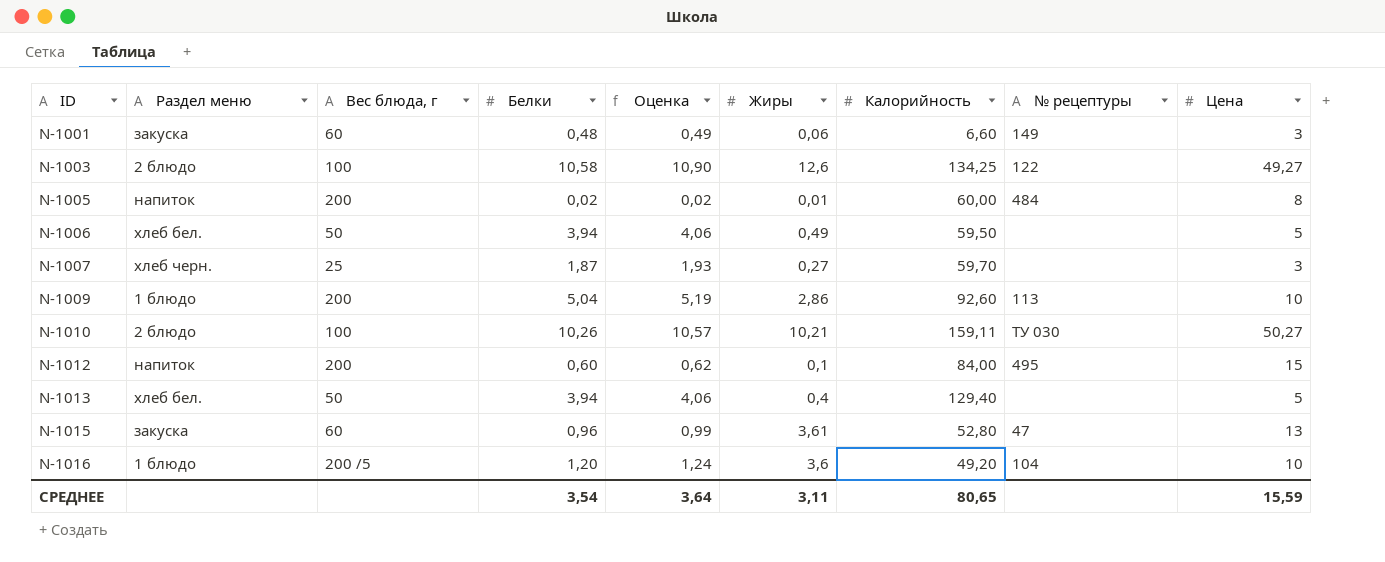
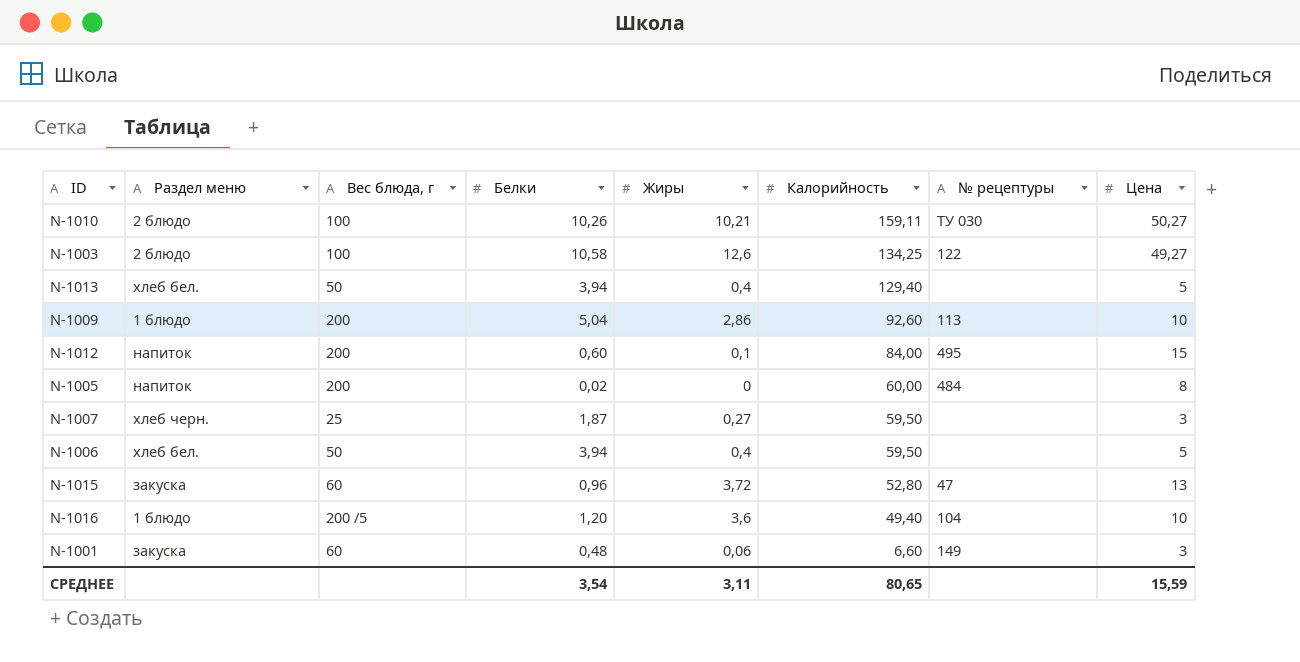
row order: ID ascending -> Калорийность descending
column Оценка | formula: [Белки] * 1,03 -> none
N-1005 | Жиры: 0,01 -> 0
N-1007 | Калорийность: 59,70 -> 59,50
N-1006 | Жиры: 0,49 -> 0,4
N-1015 | Жиры: 3,61 -> 3,72
N-1016 | Калорийность: 49,20 -> 49,40

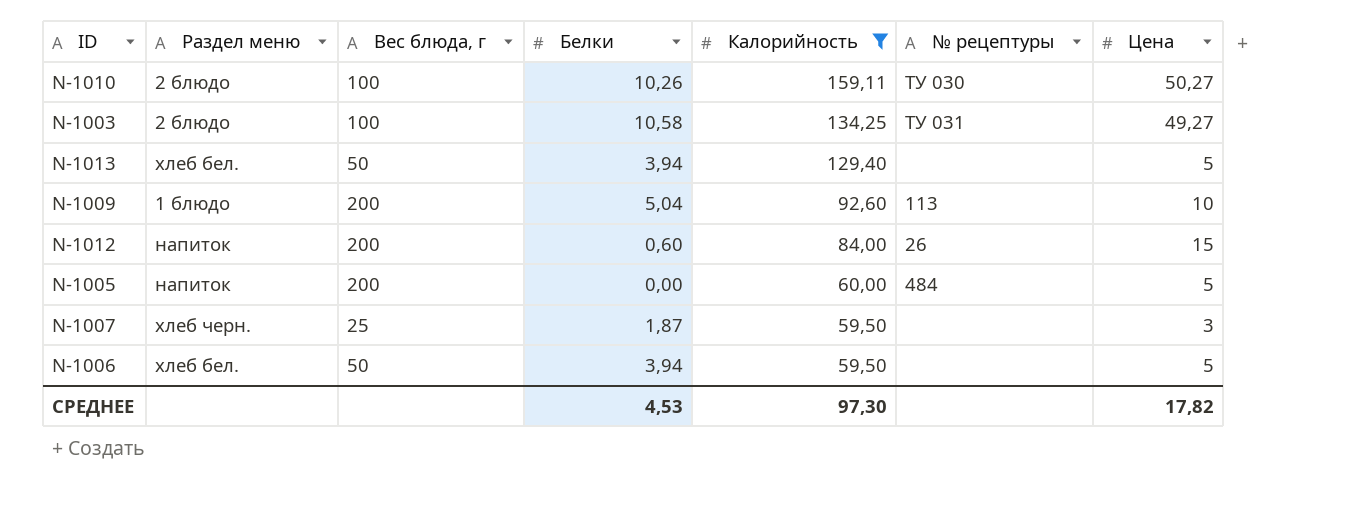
filter: none -> Калорийность >= 59,50
column Жиры | position: 5 -> none
N-1003 | № рецептуры: 122 -> ТУ 031
N-1012 | № рецептуры: 495 -> 26
N-1005 | Белки: 0,02 -> 0,00
N-1005 | Цена: 8 -> 5
СРЕДНЕЕ | Белки: 3,54 -> 4,53
СРЕДНЕЕ | Калорийность: 80,65 -> 97,30
СРЕДНЕЕ | Цена: 15,59 -> 17,82

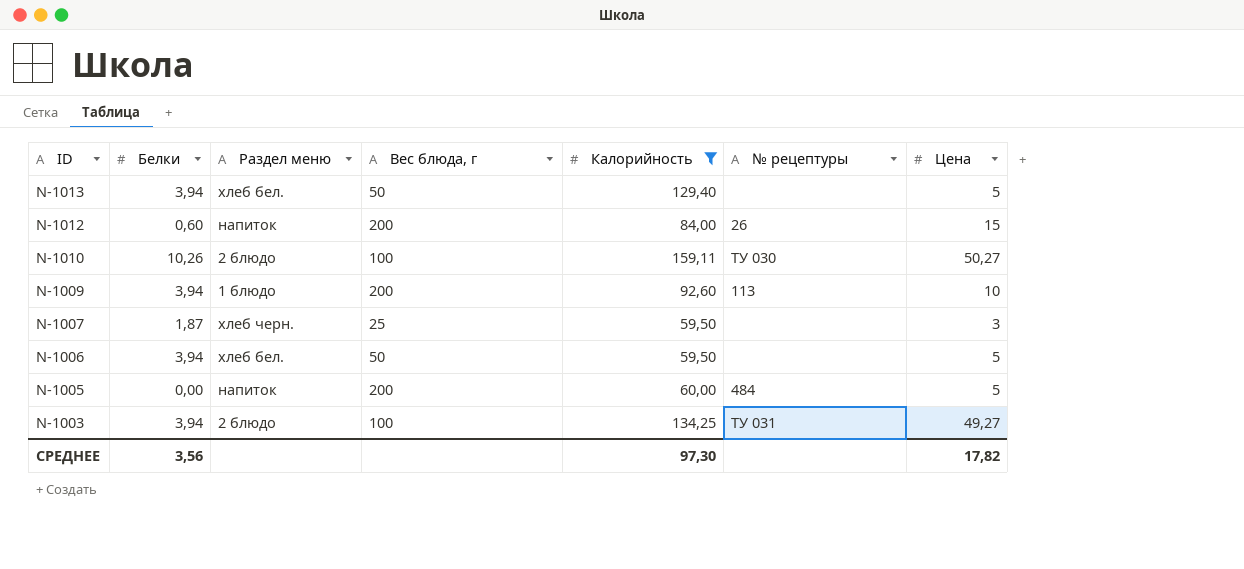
row order: Калорийность descending -> ID descending
column Белки | position: 4 -> 2
N-1009 | Белки: 5,04 -> 3,94
N-1003 | Белки: 10,58 -> 3,94
СРЕДНЕЕ | Белки: 4,53 -> 3,56

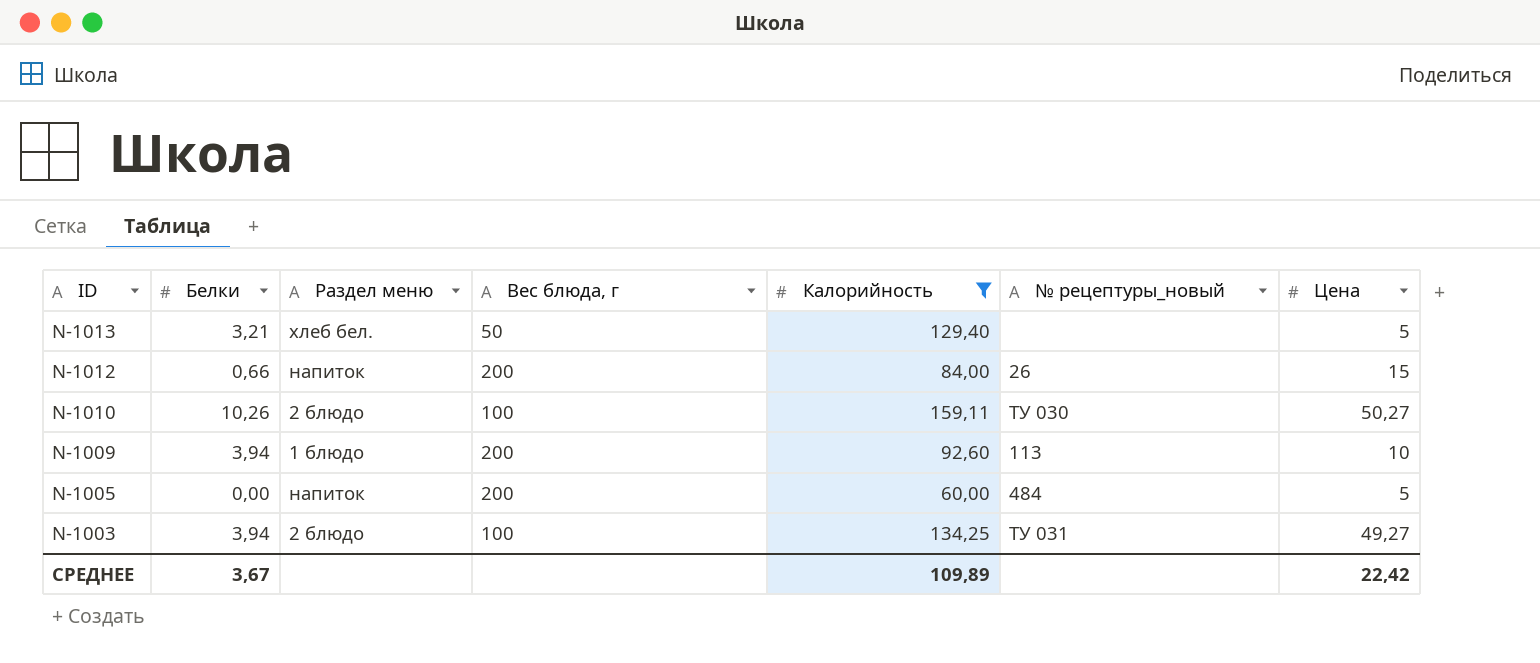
column name: № рецептуры -> № рецептуры_новый
row N-1007: 1,87 | хлеб черн. | 25 | 59,50 | none | 3 -> none
row N-1006: 3,94 | хлеб бел. | 50 | 59,50 | none | 5 -> none
N-1013 | Белки: 3,94 -> 3,21
N-1012 | Белки: 0,60 -> 0,66
СРЕДНЕЕ | Белки: 3,56 -> 3,67
СРЕДНЕЕ | Калорийность: 97,30 -> 109,89
СРЕДНЕЕ | Цена: 17,82 -> 22,42

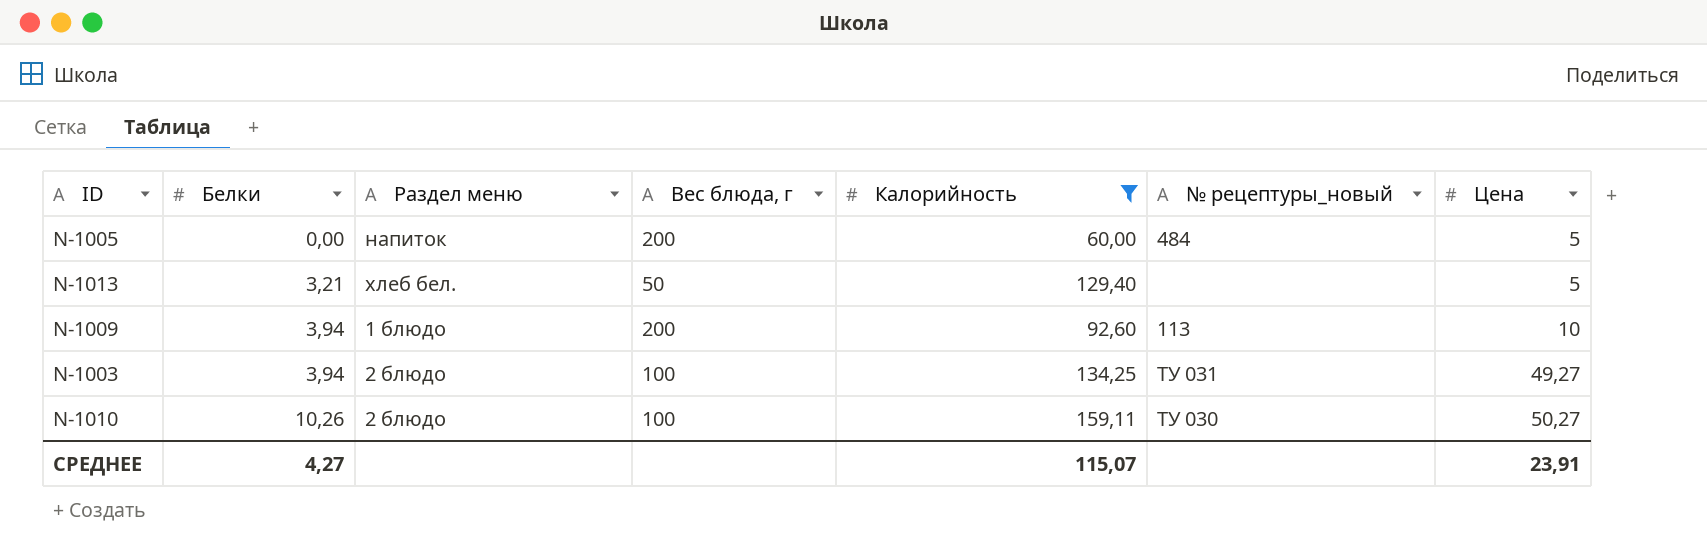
row order: ID descending -> Белки ascending
row N-1012: 0,66 | напиток | 200 | 84,00 | 26 | 15 -> none
СРЕДНЕЕ | Белки: 3,67 -> 4,27
СРЕДНЕЕ | Калорийность: 109,89 -> 115,07
СРЕДНЕЕ | Цена: 22,42 -> 23,91

